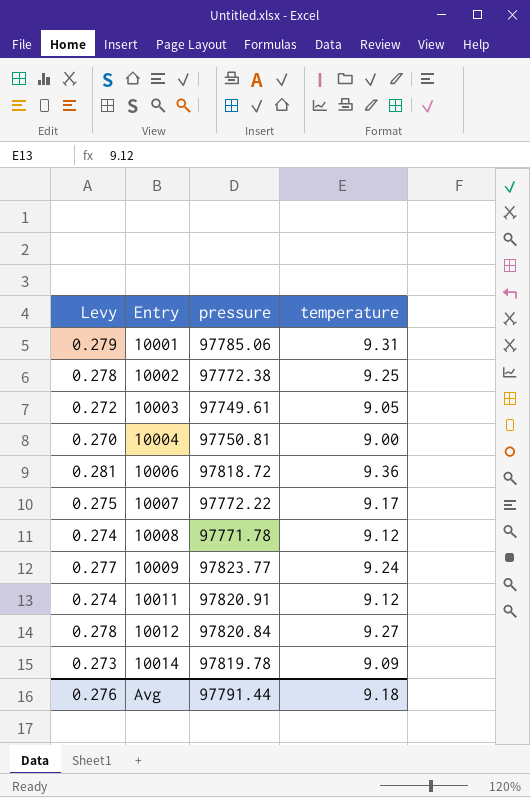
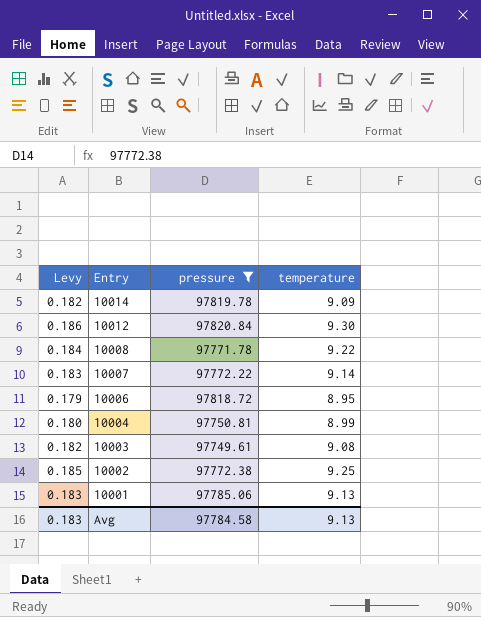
filter: none -> pressure <= 97820.84
row order: Entry ascending -> Entry descending
column Levy | formula: [temperature] * 0.03 -> [temperature] * 0.02
10012 | temperature: 9.27 -> 9.30
10008 | temperature: 9.12 -> 9.22
10007 | temperature: 9.17 -> 9.14
10006 | temperature: 9.36 -> 8.95
10004 | temperature: 9.00 -> 8.99
10003 | temperature: 9.05 -> 9.08
10001 | temperature: 9.31 -> 9.13
Avg | Levy: 0.276 -> 0.183
Avg | pressure: 97791.44 -> 97784.58
Avg | temperature: 9.18 -> 9.13

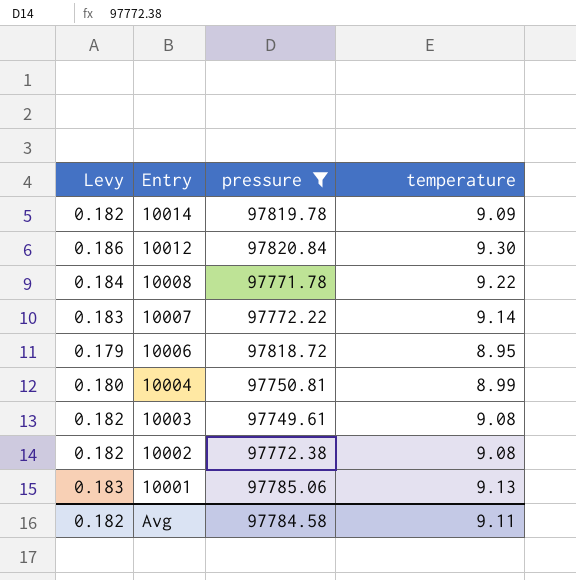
10002 | Levy: 0.185 -> 0.182
10002 | temperature: 9.25 -> 9.08
Avg | Levy: 0.183 -> 0.182
Avg | temperature: 9.13 -> 9.11

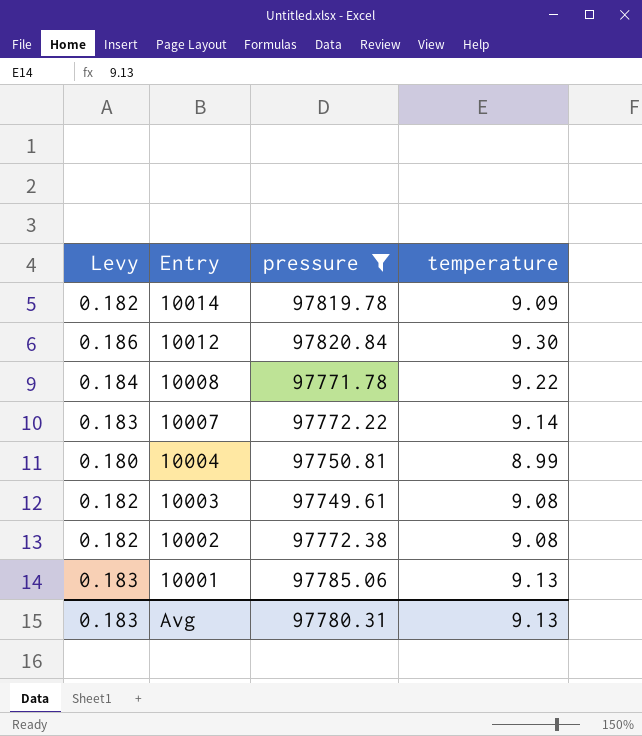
row 10006: 0.179 | 97818.72 | 8.95 -> none
Avg | Levy: 0.182 -> 0.183
Avg | pressure: 97784.58 -> 97780.31
Avg | temperature: 9.11 -> 9.13

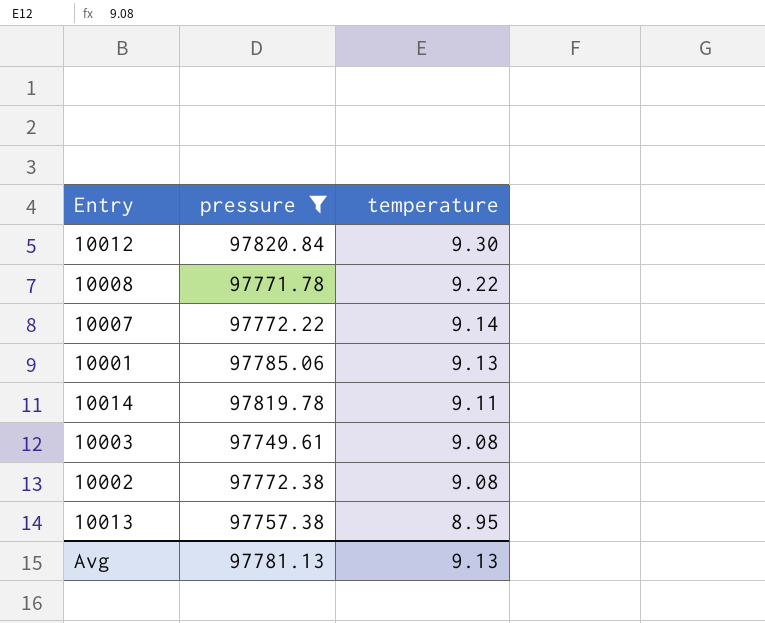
row order: Entry descending -> temperature descending
column Levy | formula: [temperature] * 0.02 -> none
row 10004: 0.180 | 97750.81 | 8.99 -> none
10014 | temperature: 9.09 -> 9.11
row 10013: none -> 97757.38 | 8.95
Avg | pressure: 97780.31 -> 97781.13

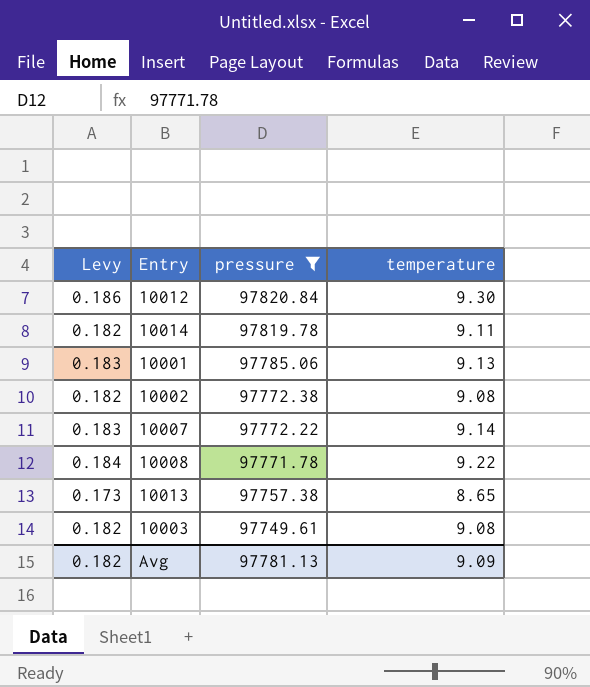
row order: temperature descending -> pressure descending
column Levy | formula: none -> [temperature] * 0.02
10013 | temperature: 8.95 -> 8.65
Avg | temperature: 9.13 -> 9.09

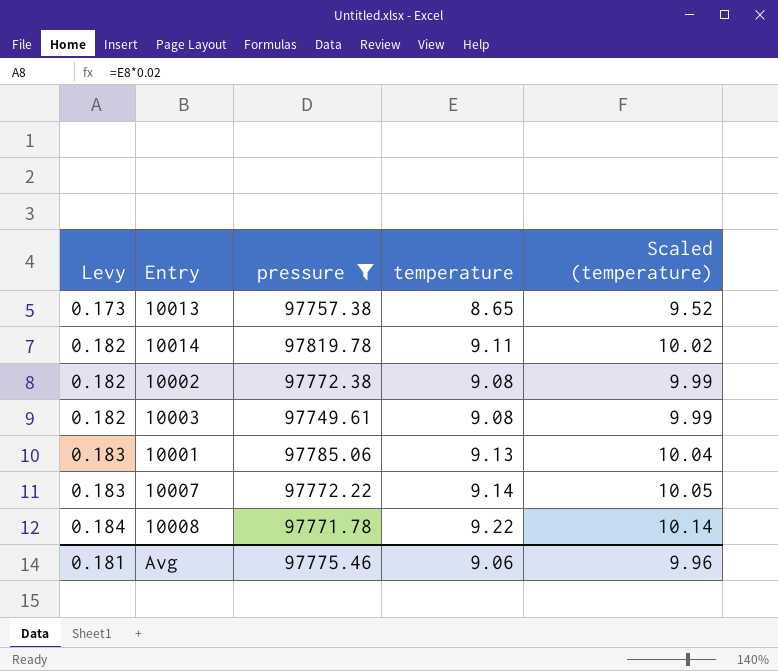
row order: pressure descending -> Levy ascending
column Scaled (temperature) | formula: none -> [temperature] * 1.1
row 10012: 0.186 | 97820.84 | 9.30 -> none
Avg | Levy: 0.182 -> 0.181
Avg | pressure: 97781.13 -> 97775.46
Avg | temperature: 9.09 -> 9.06

